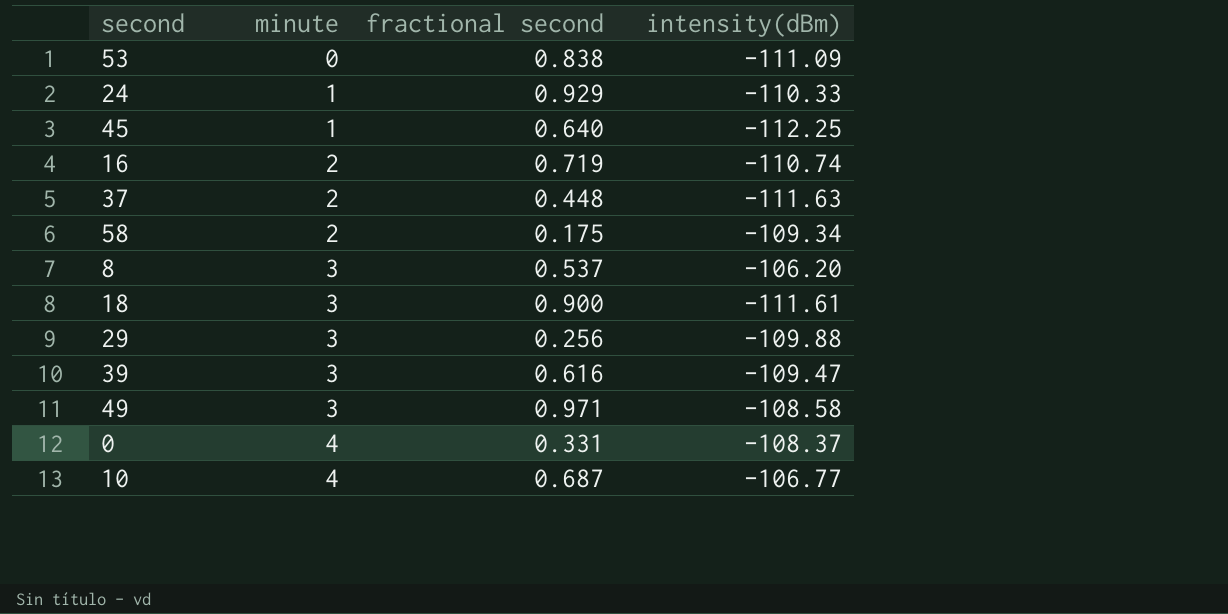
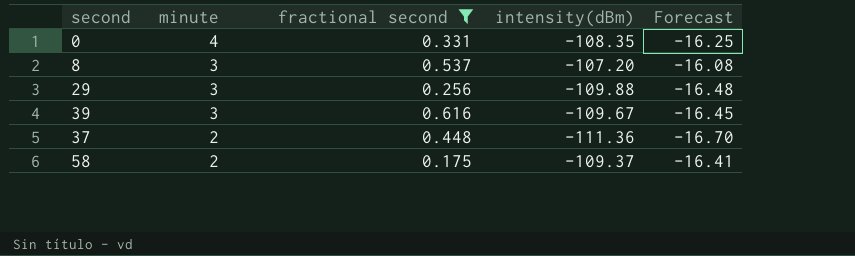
filter: none -> fractional second <= 0.616
row order: minute ascending -> minute descending
column Forecast | formula: none -> [intensity(dBm)] * 0.15
0 | intensity(dBm): -108.37 -> -108.35
8 | intensity(dBm): -106.20 -> -107.20
39 | intensity(dBm): -109.47 -> -109.67
37 | intensity(dBm): -111.63 -> -111.36
58 | intensity(dBm): -109.34 -> -109.37

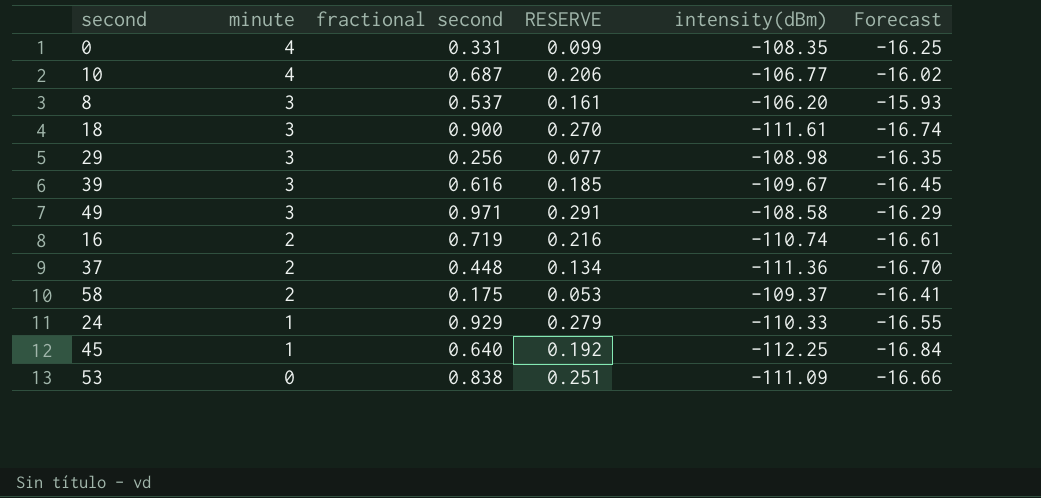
filter: fractional second <= 0.616 -> none
column RESERVE | formula: none -> [fractional second] * 0.3
8 | intensity(dBm): -107.20 -> -106.20
8 | Forecast: -16.08 -> -15.93
29 | intensity(dBm): -109.88 -> -108.98
29 | Forecast: -16.48 -> -16.35

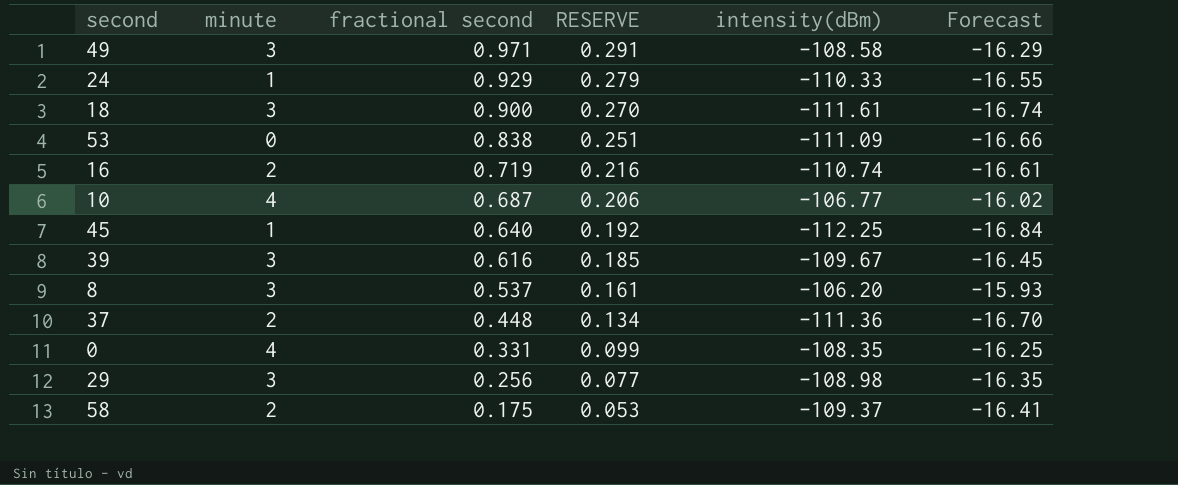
row order: minute descending -> fractional second descending

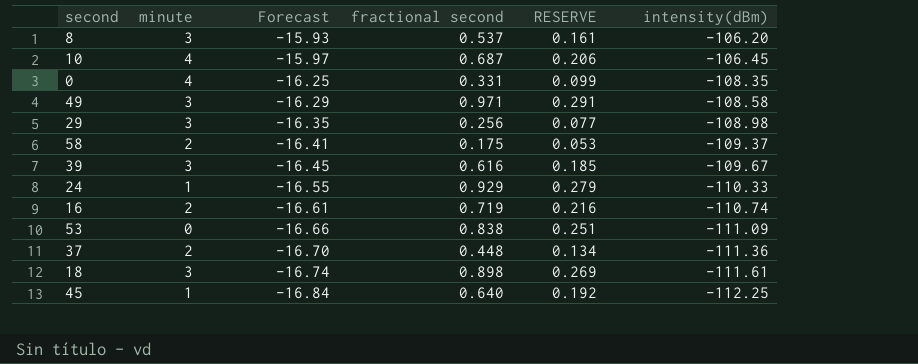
row order: fractional second descending -> Forecast descending
column Forecast | position: 6 -> 3
10 | Forecast: -16.02 -> -15.97
10 | intensity(dBm): -106.77 -> -106.45
18 | fractional second: 0.900 -> 0.898
18 | RESERVE: 0.270 -> 0.269

